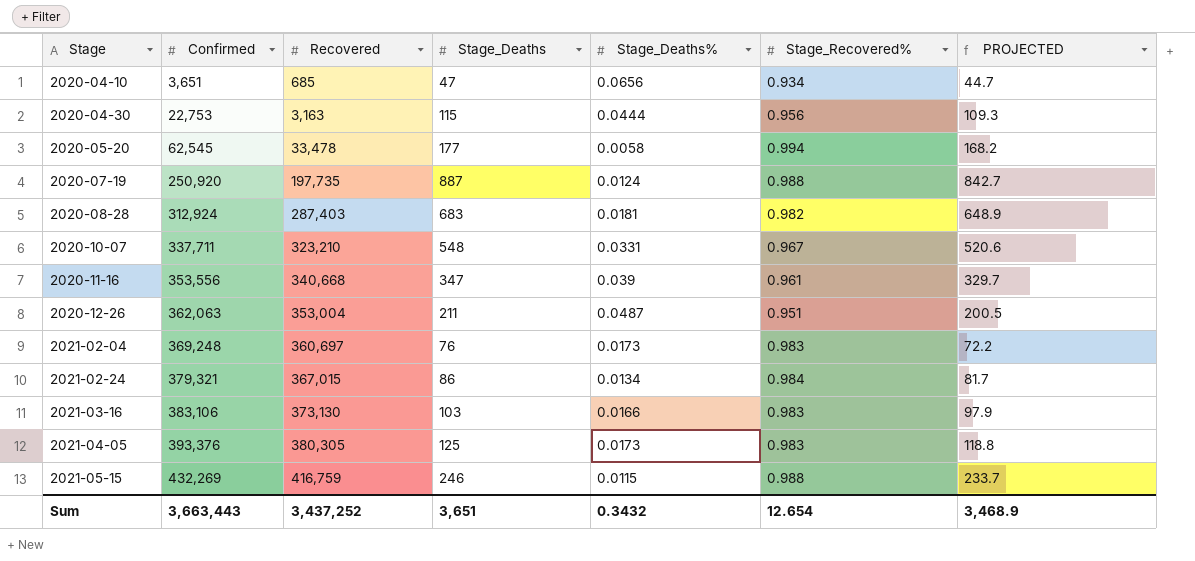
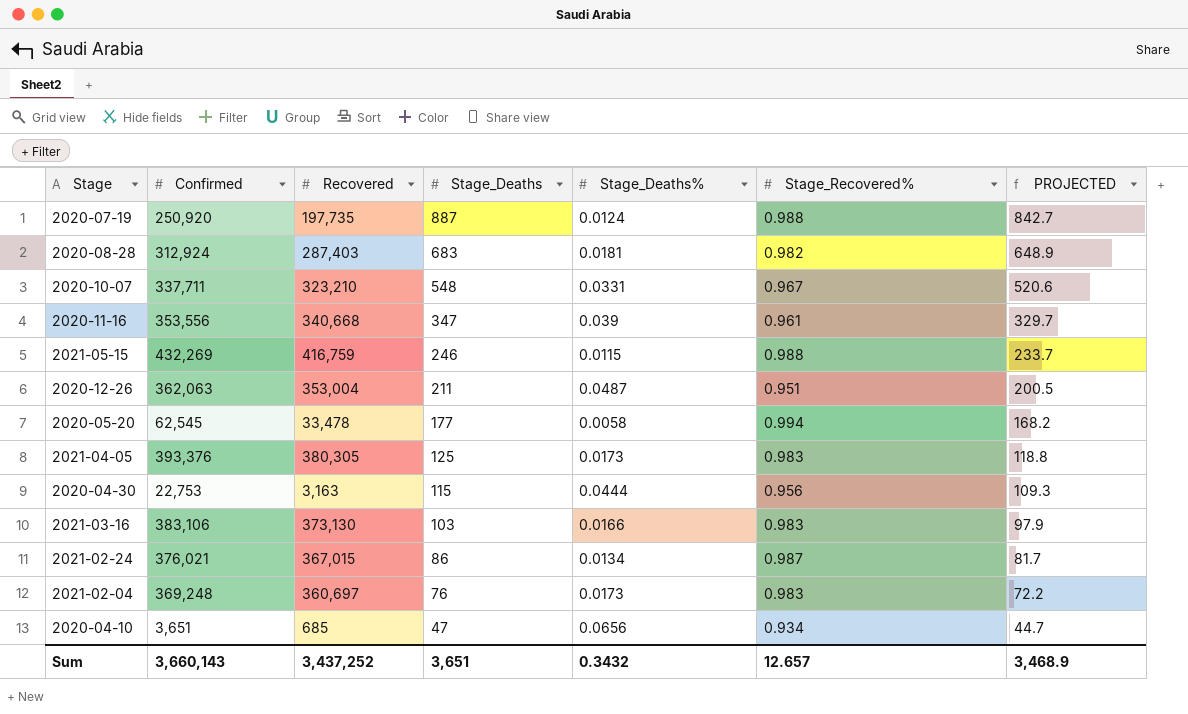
row order: Stage ascending -> Stage_Deaths descending
2021-02-24 | Confirmed: 379,321 -> 376,021
2021-02-24 | Stage_Recovered%: 0.984 -> 0.987
Sum | Confirmed: 3,663,443 -> 3,660,143
Sum | Stage_Recovered%: 12.654 -> 12.657

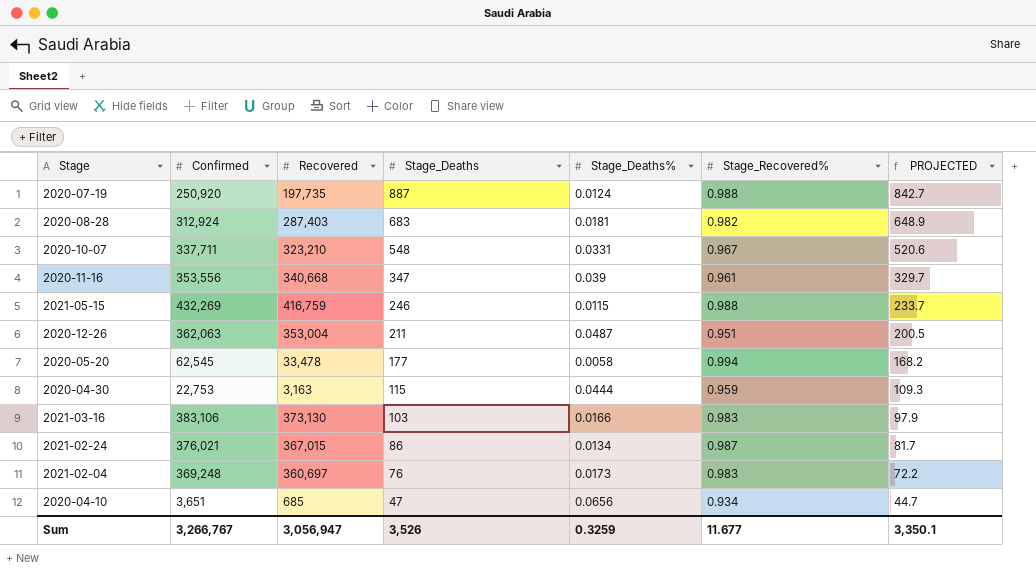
row 2021-04-05: 393,376 | 380,305 | 125 | 0.0173 | 0.983 | 118.8 -> none
2020-04-30 | Stage_Recovered%: 0.956 -> 0.959
Sum | Confirmed: 3,660,143 -> 3,266,767
Sum | Recovered: 3,437,252 -> 3,056,947
Sum | Stage_Deaths: 3,651 -> 3,526
Sum | Stage_Deaths%: 0.3432 -> 0.3259
Sum | Stage_Recovered%: 12.657 -> 11.677
Sum | PROJECTED: 3,468.9 -> 3,350.1

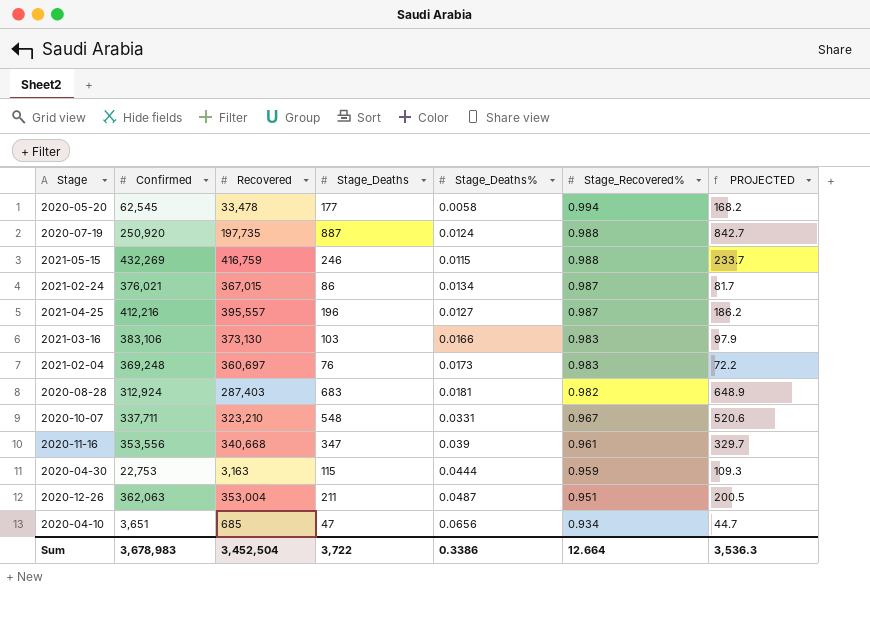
row order: Stage_Deaths descending -> Stage_Recovered% descending
row 2021-04-25: none -> 412,216 | 395,557 | 196 | 0.0127 | 0.987 | 186.2
Sum | Confirmed: 3,266,767 -> 3,678,983
Sum | Recovered: 3,056,947 -> 3,452,504
Sum | Stage_Deaths: 3,526 -> 3,722
Sum | Stage_Deaths%: 0.3259 -> 0.3386
Sum | Stage_Recovered%: 11.677 -> 12.664
Sum | PROJECTED: 3,350.1 -> 3,536.3

